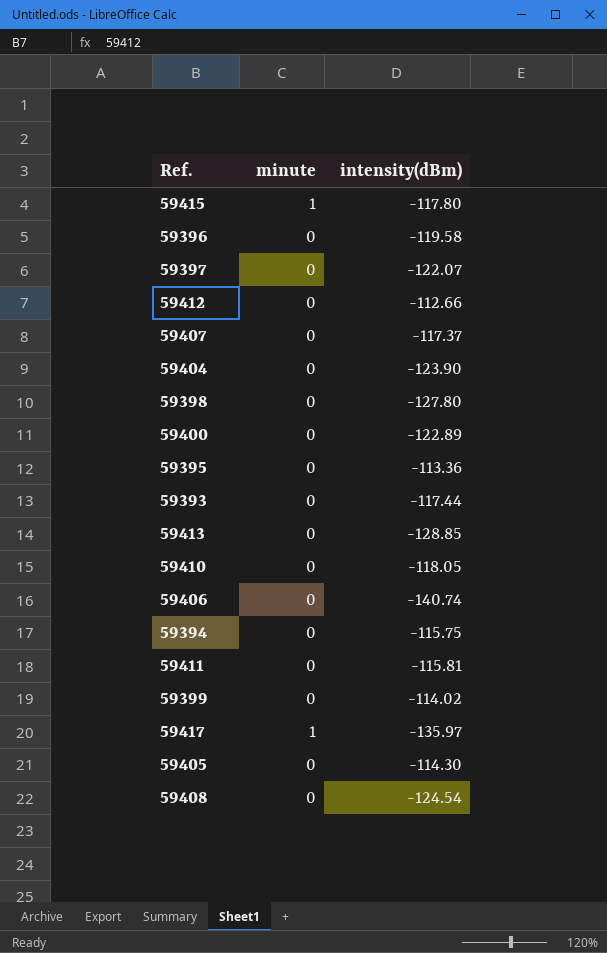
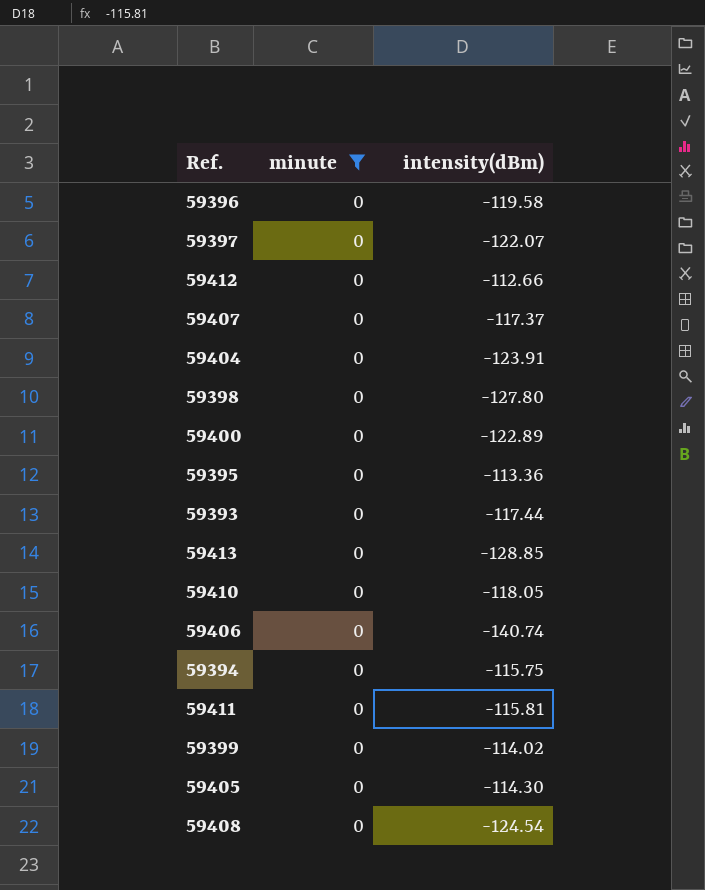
filter: none -> minute = 0
59404 | intensity(dBm): -123.90 -> -123.91

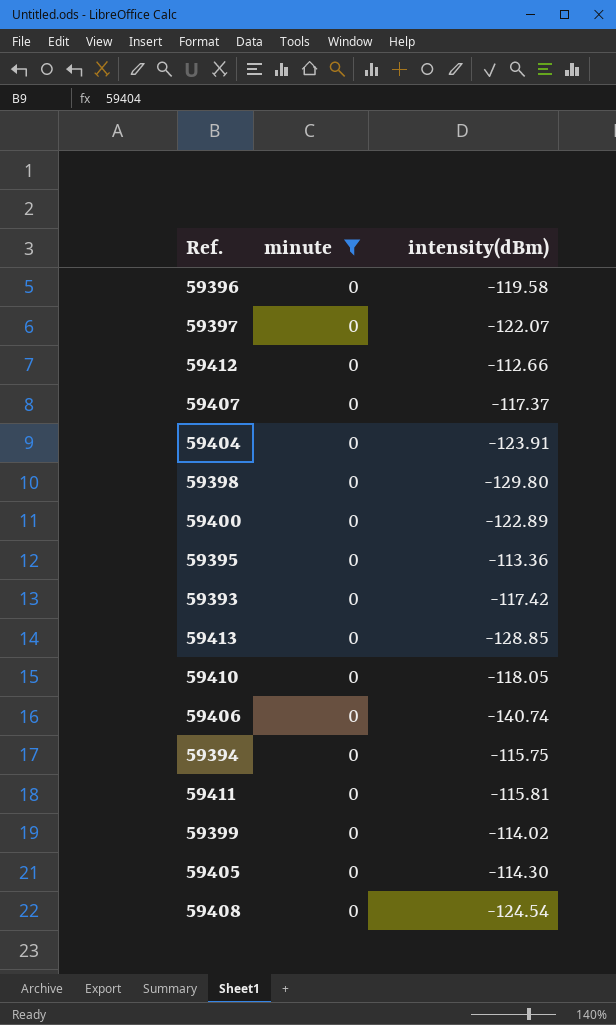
59398 | intensity(dBm): -127.80 -> -129.80
59393 | intensity(dBm): -117.44 -> -117.42

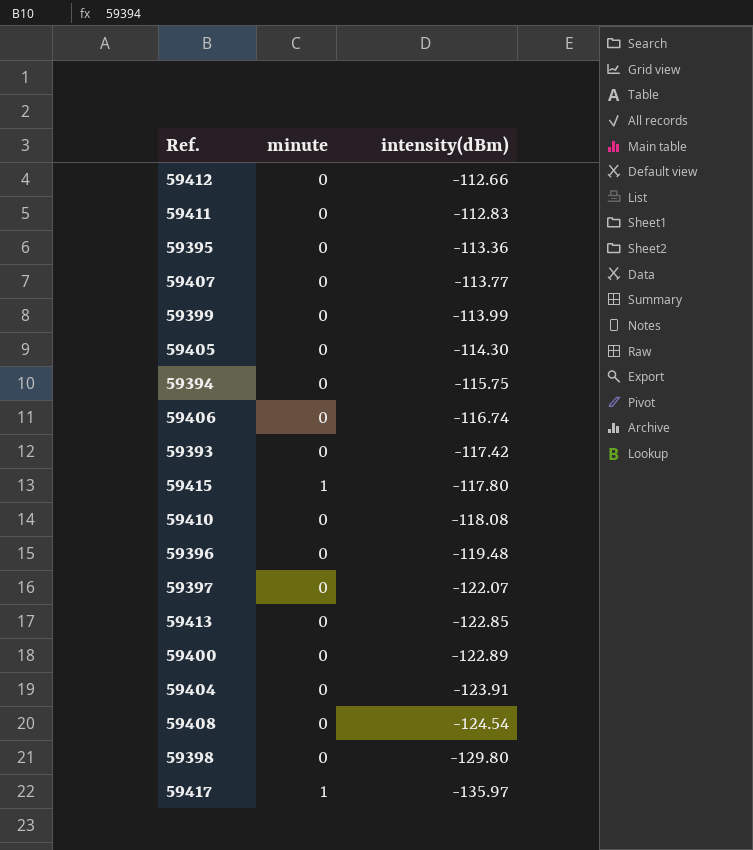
filter: minute = 0 -> none
row order: none -> intensity(dBm) descending
59411 | intensity(dBm): -115.81 -> -112.83
59407 | intensity(dBm): -117.37 -> -113.77
59399 | intensity(dBm): -114.02 -> -113.99
59406 | intensity(dBm): -140.74 -> -116.74
59410 | intensity(dBm): -118.05 -> -118.08
59396 | intensity(dBm): -119.58 -> -119.48
59413 | intensity(dBm): -128.85 -> -122.85

